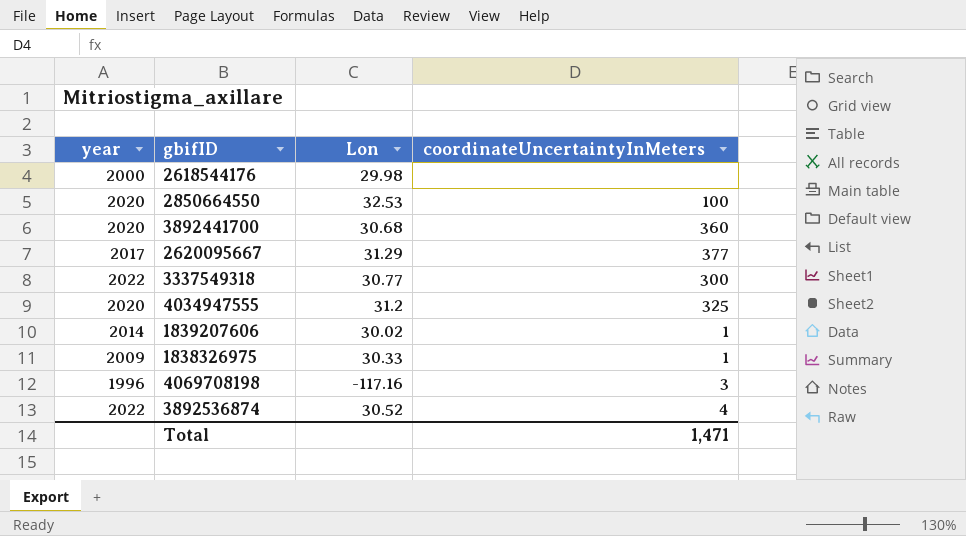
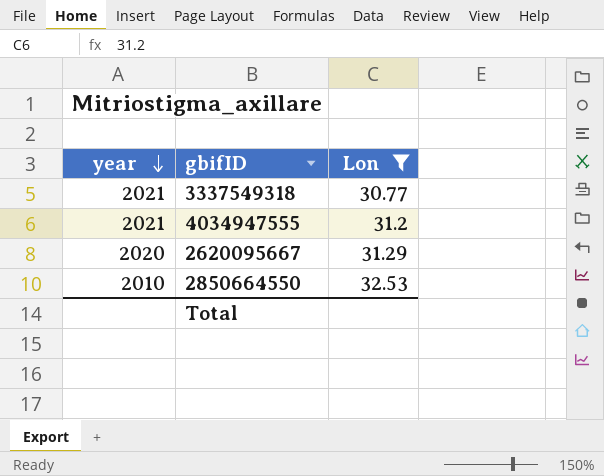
filter: none -> Lon >= 30.77
row order: none -> year descending
column coordinateUncertaintyInMeters | position: 4 -> none
3337549318 | year: 2022 -> 2021
4034947555 | year: 2020 -> 2021
2620095667 | year: 2017 -> 2020
2850664550 | year: 2020 -> 2010

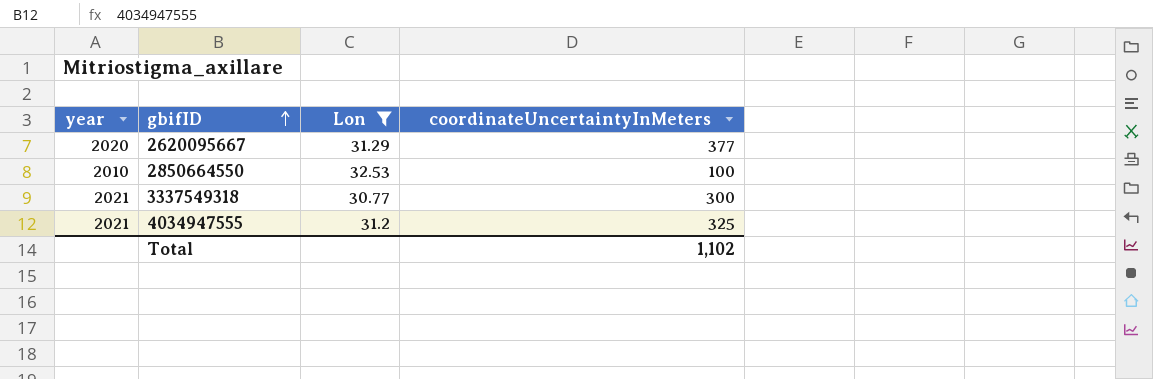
row order: year descending -> gbifID ascending
column coordinateUncertaintyInMeters | position: none -> 4

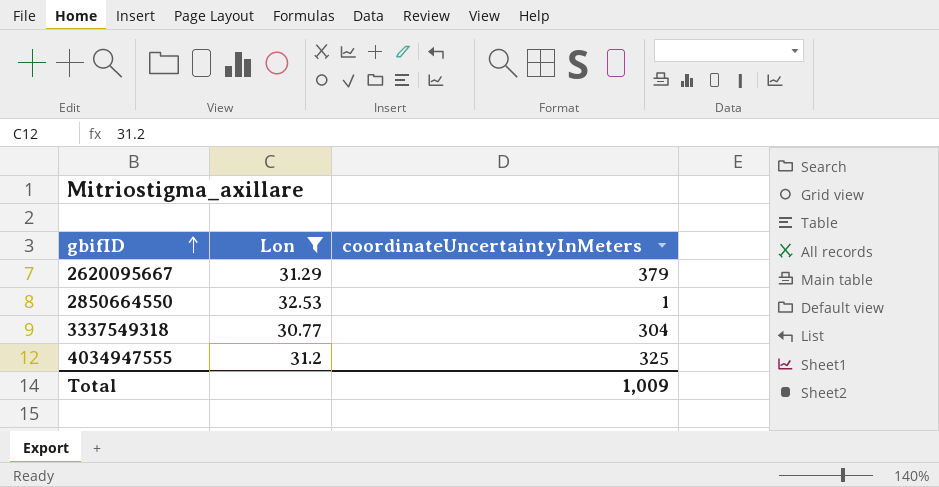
column year | position: 1 -> none
2620095667 | coordinateUncertaintyInMeters: 377 -> 379
2850664550 | coordinateUncertaintyInMeters: 100 -> 1
3337549318 | coordinateUncertaintyInMeters: 300 -> 304
Total | coordinateUncertaintyInMeters: 1,102 -> 1,009

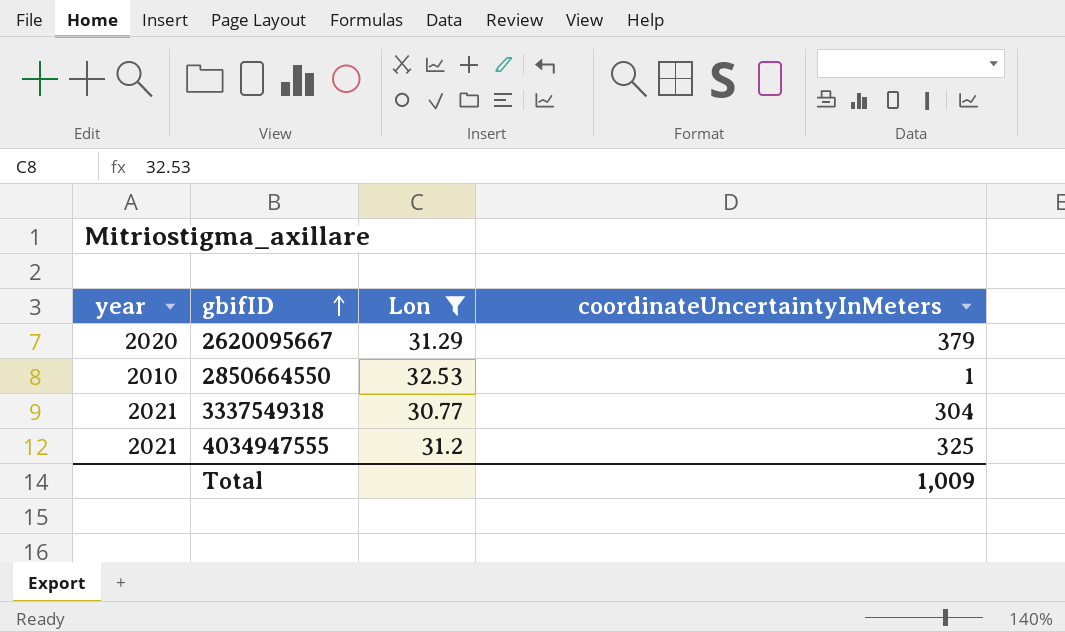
column year | position: none -> 1

